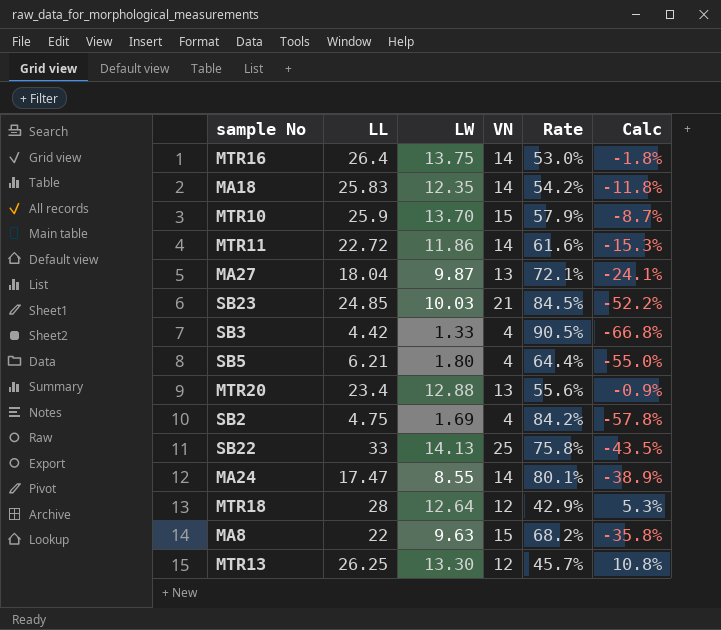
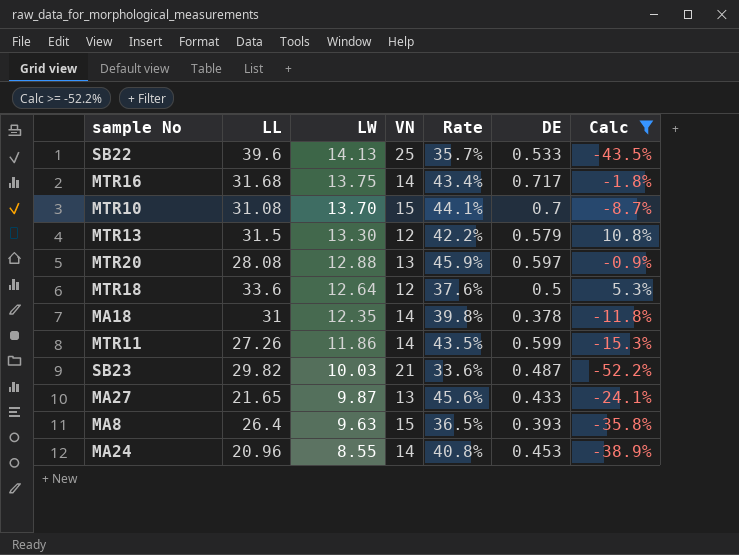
filter: none -> Calc >= -52.2%
row order: none -> LW descending
column Rate | formula: [VN] / [LL] -> [LW] / [LL]
column DE | position: none -> 6
SB22 | LL: 33 -> 39.6
MTR16 | LL: 26.4 -> 31.68
MTR10 | LL: 25.9 -> 31.08
MTR13 | LL: 26.25 -> 31.5
MTR20 | LL: 23.4 -> 28.08
MTR18 | LL: 28 -> 33.6
MA18 | LL: 25.83 -> 31
MTR11 | LL: 22.72 -> 27.26
SB23 | LL: 24.85 -> 29.82
MA27 | LL: 18.04 -> 21.65
MA8 | LL: 22 -> 26.4
MA24 | LL: 17.47 -> 20.96

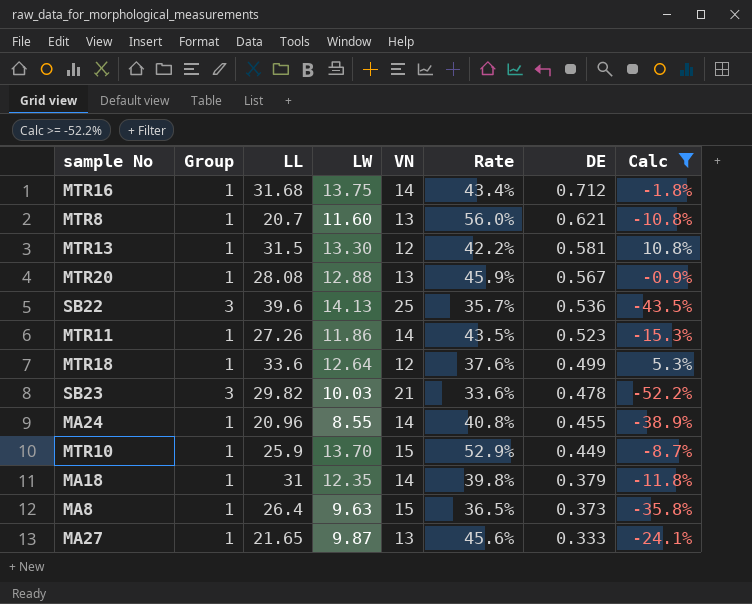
row order: LW descending -> DE descending
column Group | position: none -> 2
MTR16 | DE: 0.717 -> 0.712
row MTR8: none -> 1 | 20.7 | 11.60 | 13 | 56.0% | 0.621 | -10.8%
MTR13 | DE: 0.579 -> 0.581
MTR20 | DE: 0.597 -> 0.567
SB22 | DE: 0.533 -> 0.536
MTR11 | DE: 0.599 -> 0.523
MTR18 | DE: 0.5 -> 0.499
SB23 | DE: 0.487 -> 0.478
MA24 | DE: 0.453 -> 0.455
MTR10 | LL: 31.08 -> 25.9
MTR10 | Rate: 44.1% -> 52.9%
MTR10 | DE: 0.7 -> 0.449
MA18 | DE: 0.378 -> 0.379
MA8 | DE: 0.393 -> 0.373
MA27 | DE: 0.433 -> 0.333

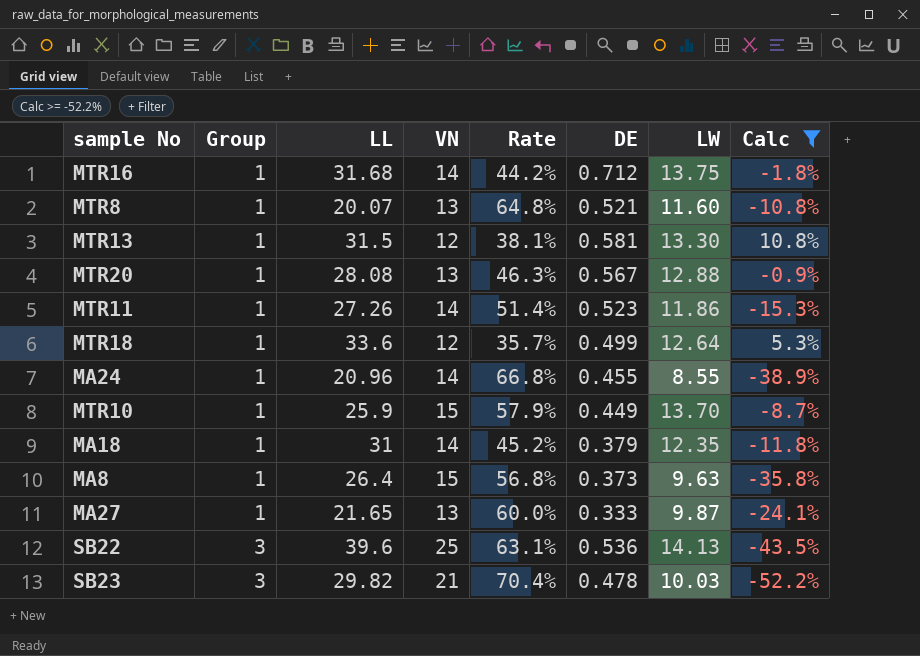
row order: DE descending -> Group ascending
column Rate | formula: [LW] / [LL] -> [VN] / [LL]
column LW | position: 4 -> 7
MTR8 | LL: 20.7 -> 20.07
MTR8 | DE: 0.621 -> 0.521

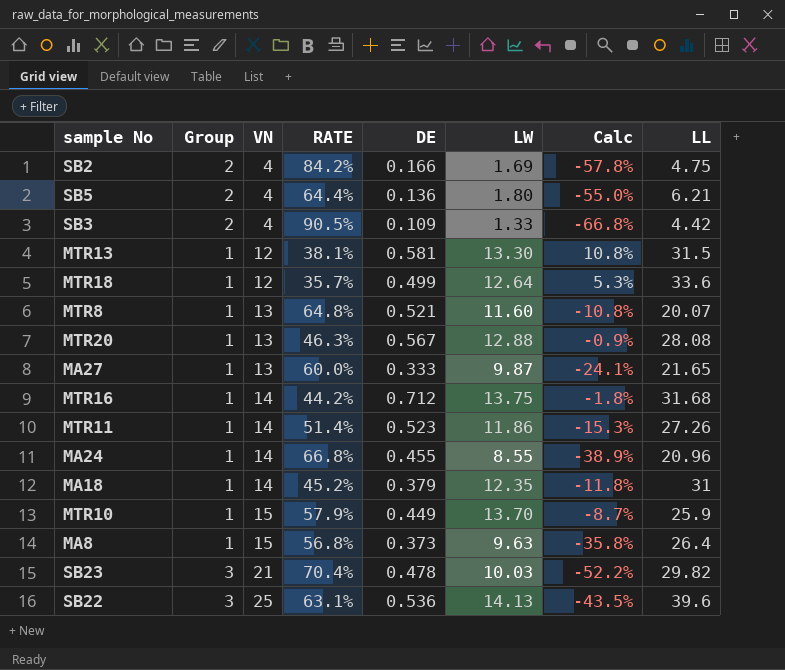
filter: Calc >= -52.2% -> none
row order: Group ascending -> VN ascending
column name: Rate -> RATE
column LL | position: 3 -> 8

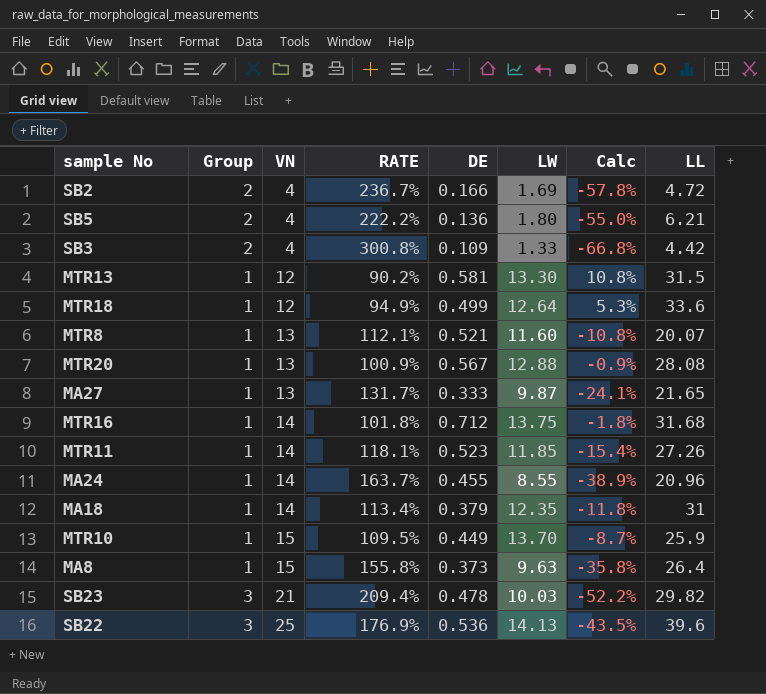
column RATE | formula: [VN] / [LL] -> [VN] / [LW]
SB2 | LL: 4.75 -> 4.72
MTR11 | LW: 11.86 -> 11.85
MTR11 | Calc: -15.3% -> -15.4%

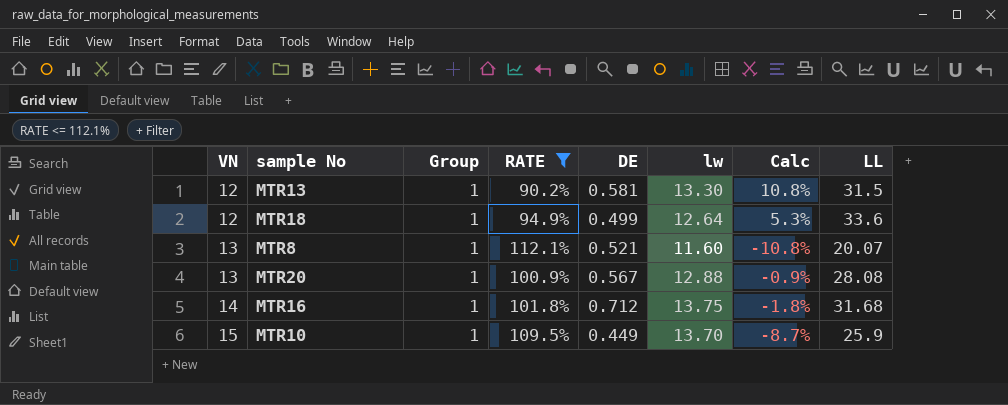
filter: none -> RATE <= 112.1%
column VN | position: 3 -> 1
column name: LW -> lw

